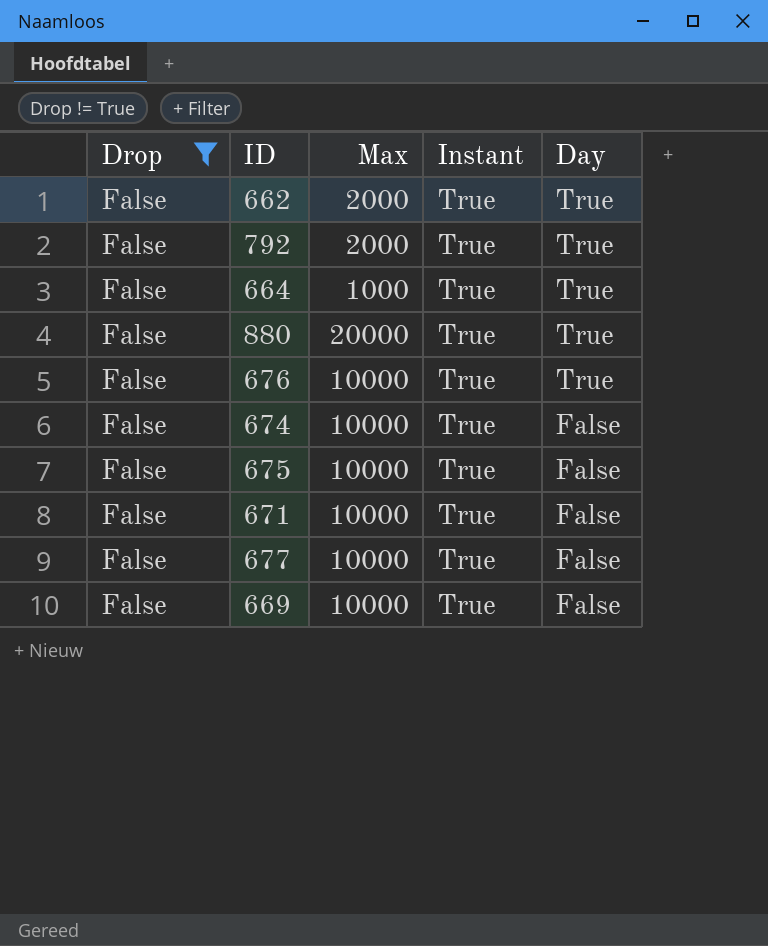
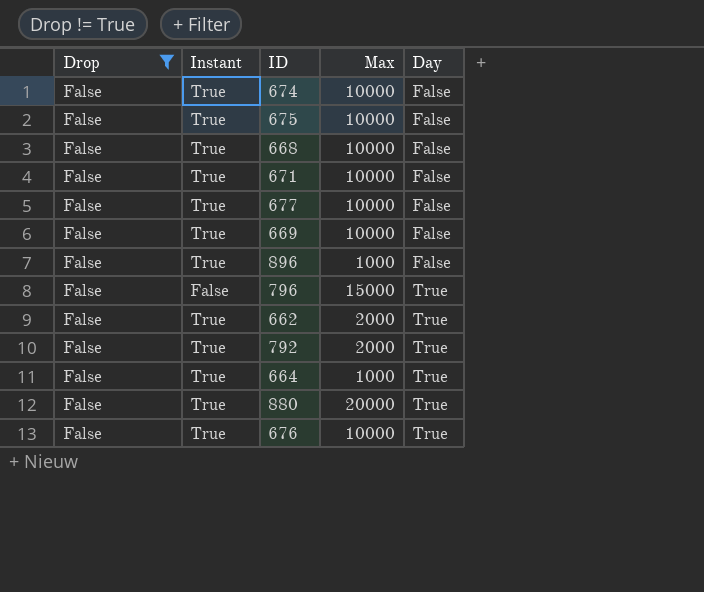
row order: Day descending -> Day ascending
column Instant | position: 4 -> 2
row 668: none -> False | True | 10000 | False
row 896: none -> False | True | 1000 | False
row 796: none -> False | False | 15000 | True

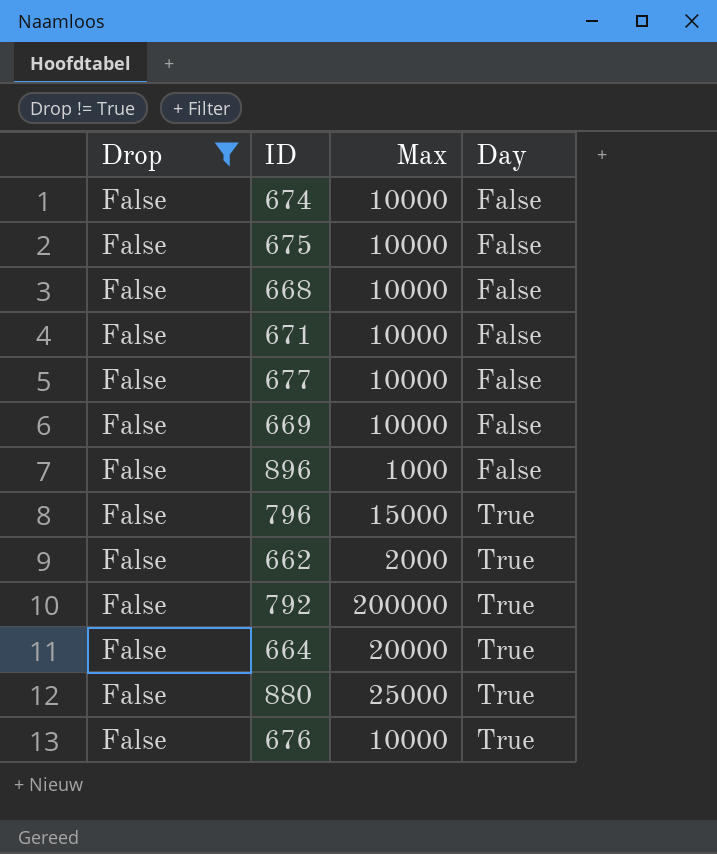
column Instant | position: 2 -> none
792 | Max: 2000 -> 200000
664 | Max: 1000 -> 20000
880 | Max: 20000 -> 25000

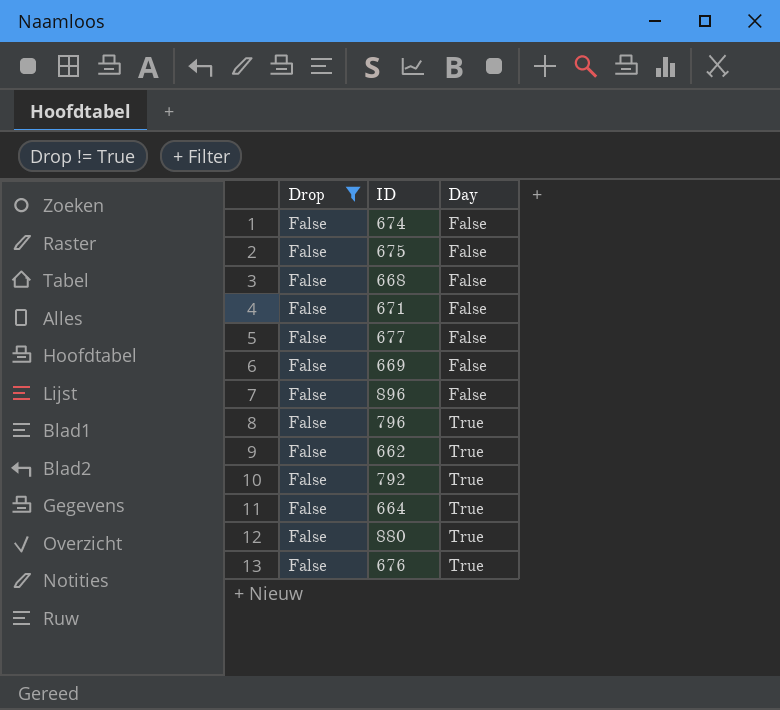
column Max | position: 3 -> none

